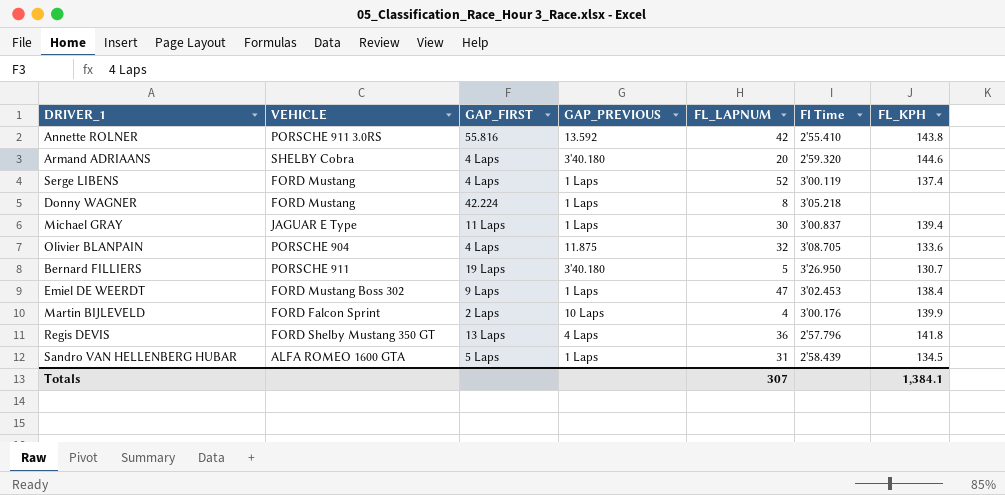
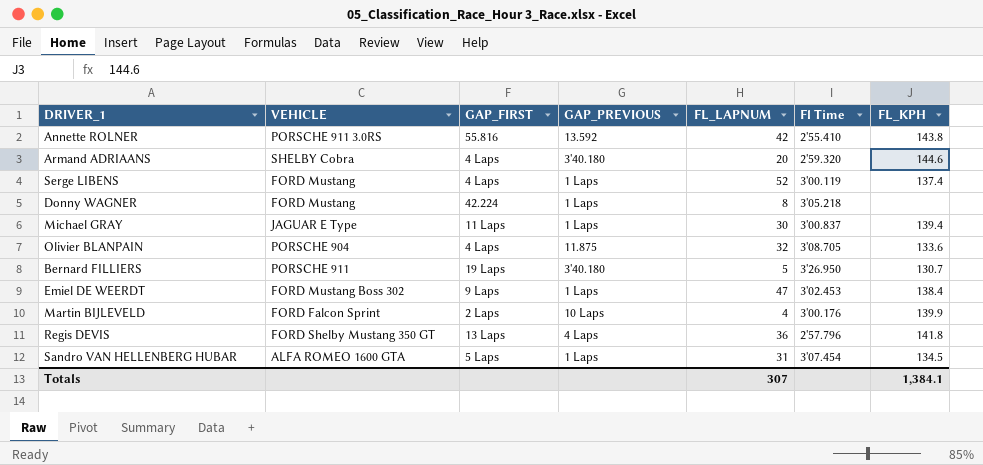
Sandro VAN HELLENBERG HUBAR | Fl Time: 2'58.439 -> 3'07.454

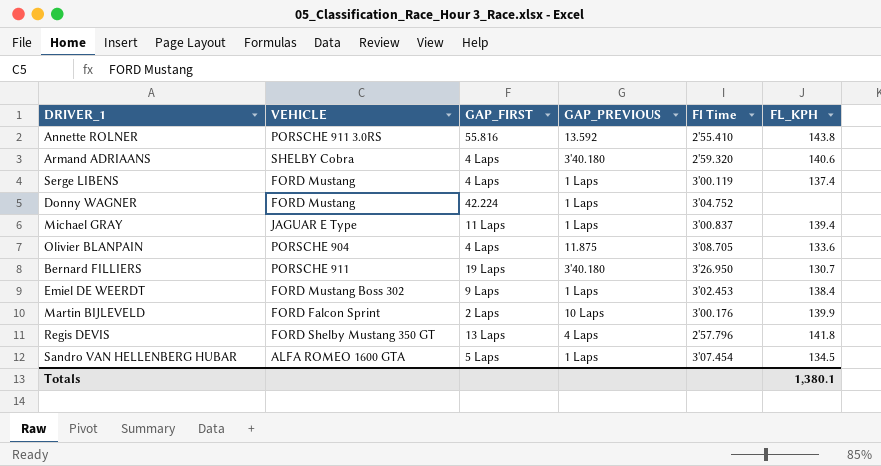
column FL_LAPNUM | position: 5 -> none
Armand ADRIAANS | FL_KPH: 144.6 -> 140.6
Donny WAGNER | Fl Time: 3'05.218 -> 3'04.752
Totals | FL_KPH: 1,384.1 -> 1,380.1

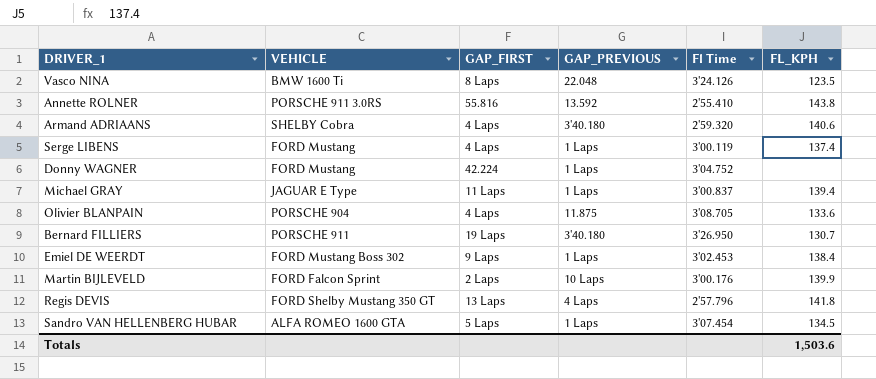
row Vasco NINA: none -> BMW 1600 Ti | 8 Laps | 22.048 | 3'24.126 | 123.5
Totals | FL_KPH: 1,380.1 -> 1,503.6

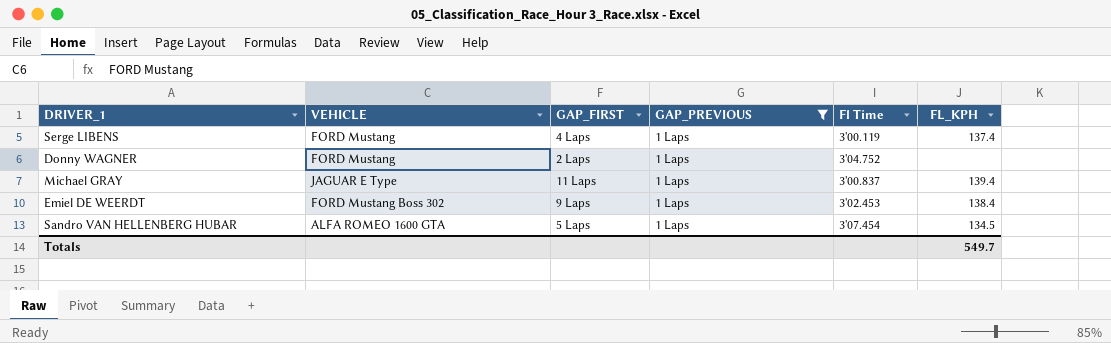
filter: none -> GAP_PREVIOUS = 1 Laps
Donny WAGNER | GAP_FIRST: 42.224 -> 2 Laps
Totals | FL_KPH: 1,503.6 -> 549.7

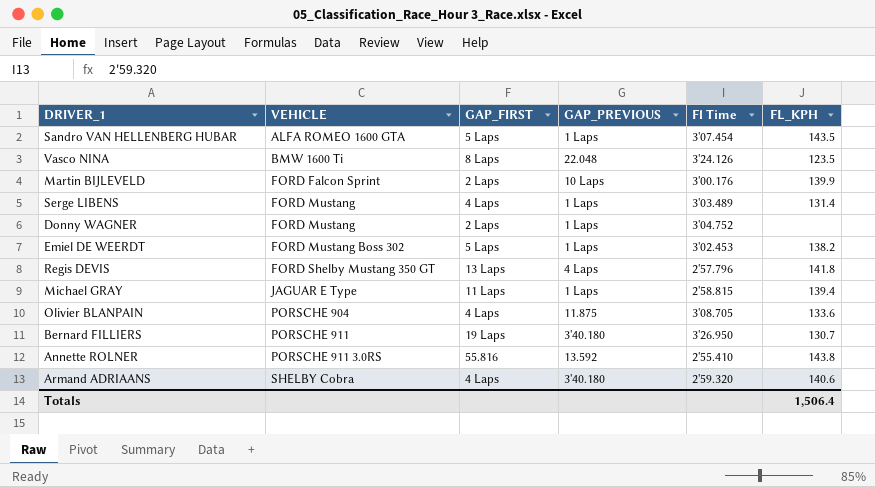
filter: GAP_PREVIOUS = 1 Laps -> none
row order: none -> VEHICLE ascending
Sandro VAN HELLENBERG HUBAR | FL_KPH: 134.5 -> 143.5
Serge LIBENS | Fl Time: 3'00.119 -> 3'03.489
Serge LIBENS | FL_KPH: 137.4 -> 131.4
Emiel DE WEERDT | GAP_FIRST: 9 Laps -> 5 Laps
Emiel DE WEERDT | FL_KPH: 138.4 -> 138.2
Michael GRAY | Fl Time: 3'00.837 -> 2'58.815
Totals | FL_KPH: 549.7 -> 1,506.4

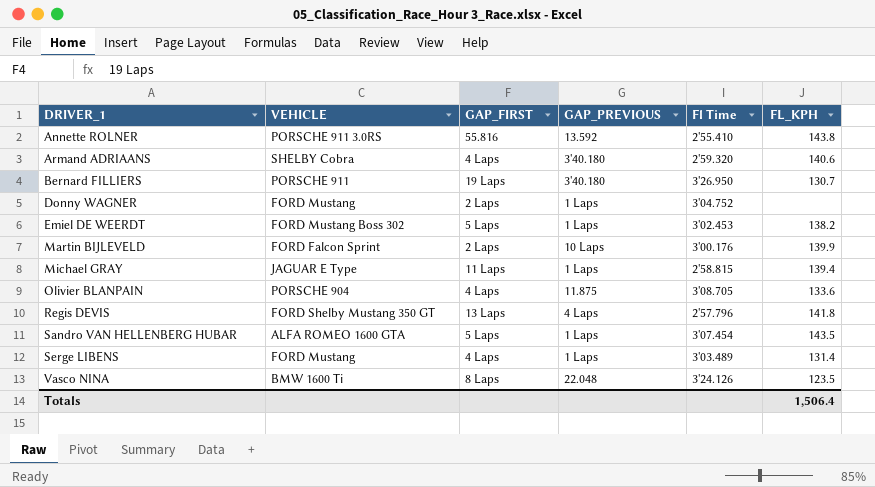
row order: VEHICLE ascending -> DRIVER_1 ascending

